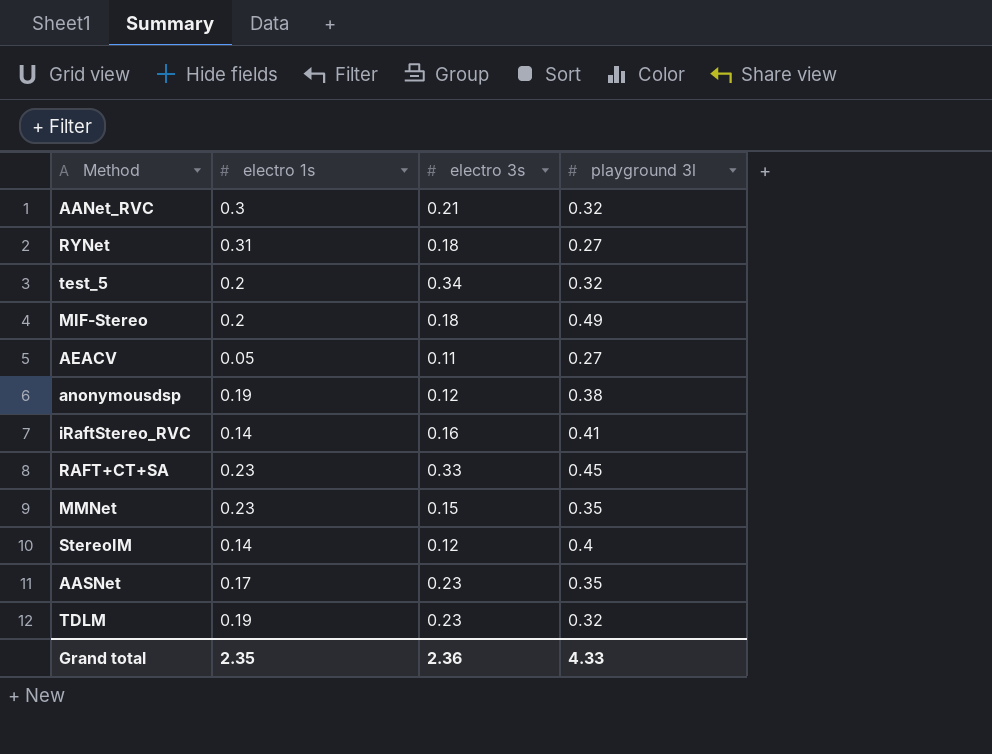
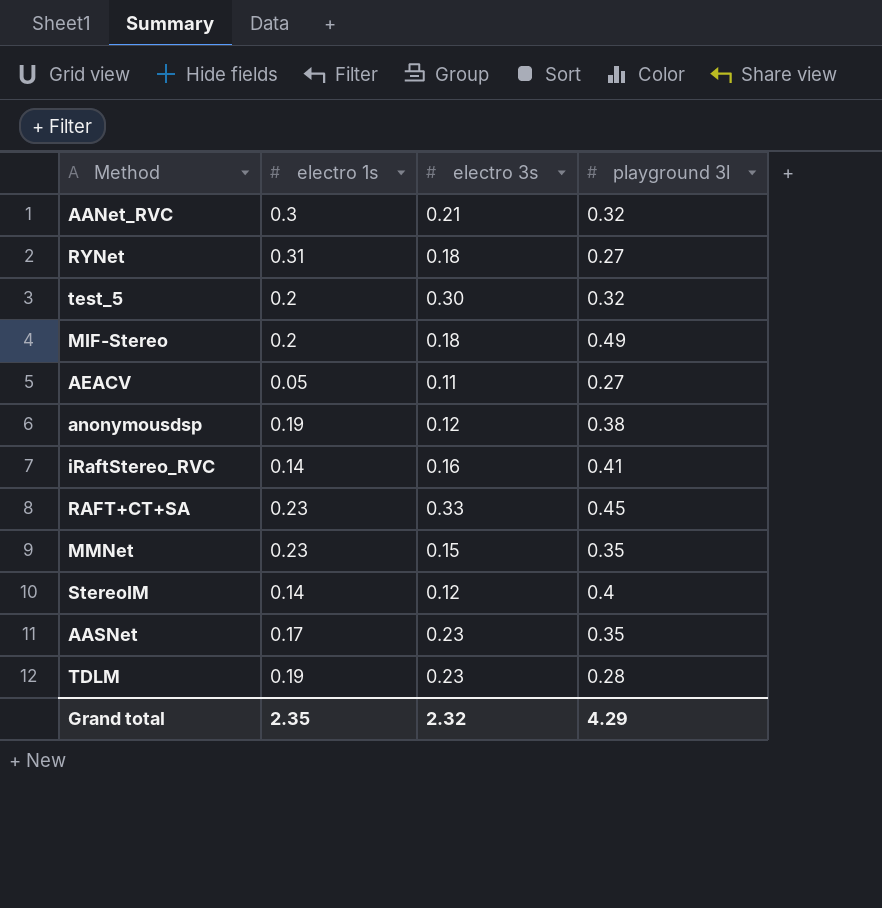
test_5 | electro 3s: 0.34 -> 0.30
TDLM | playground 3l: 0.32 -> 0.28
Grand total | electro 3s: 2.36 -> 2.32
Grand total | playground 3l: 4.33 -> 4.29

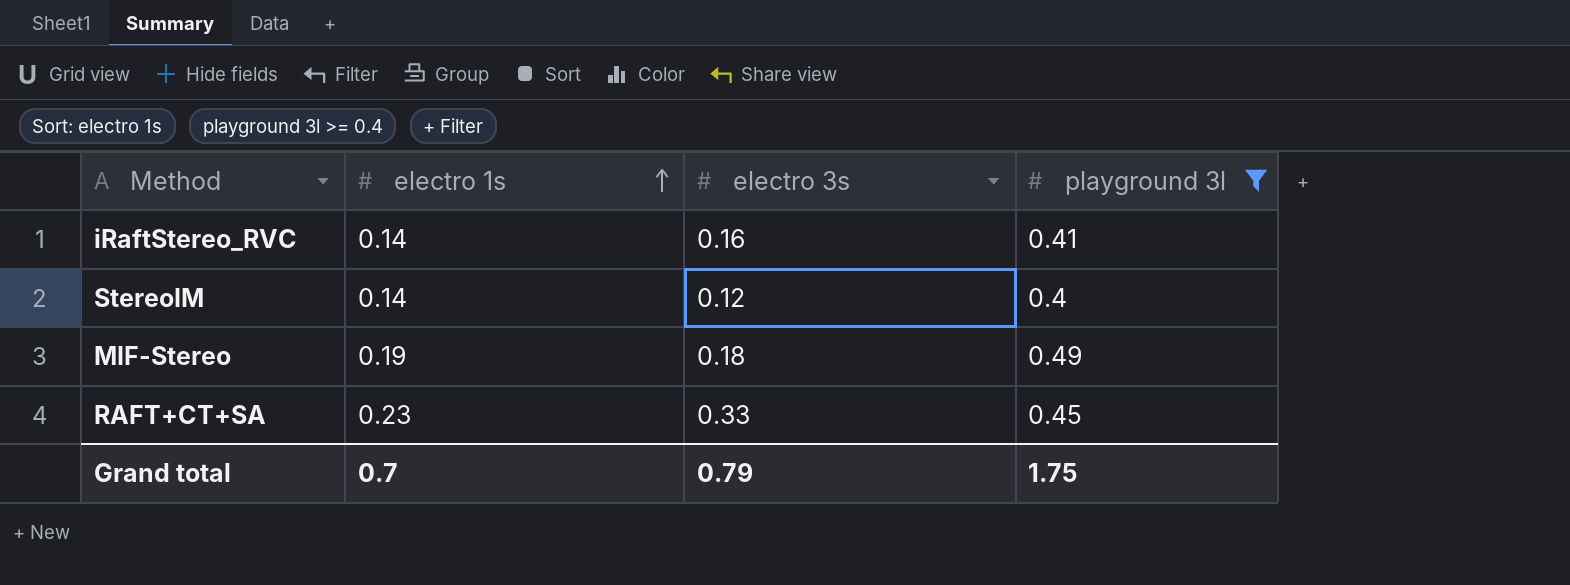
filter: none -> playground 3l >= 0.4
row order: none -> electro 1s ascending
MIF-Stereo | electro 1s: 0.2 -> 0.19
Grand total | electro 1s: 2.35 -> 0.7
Grand total | electro 3s: 2.32 -> 0.79
Grand total | playground 3l: 4.29 -> 1.75

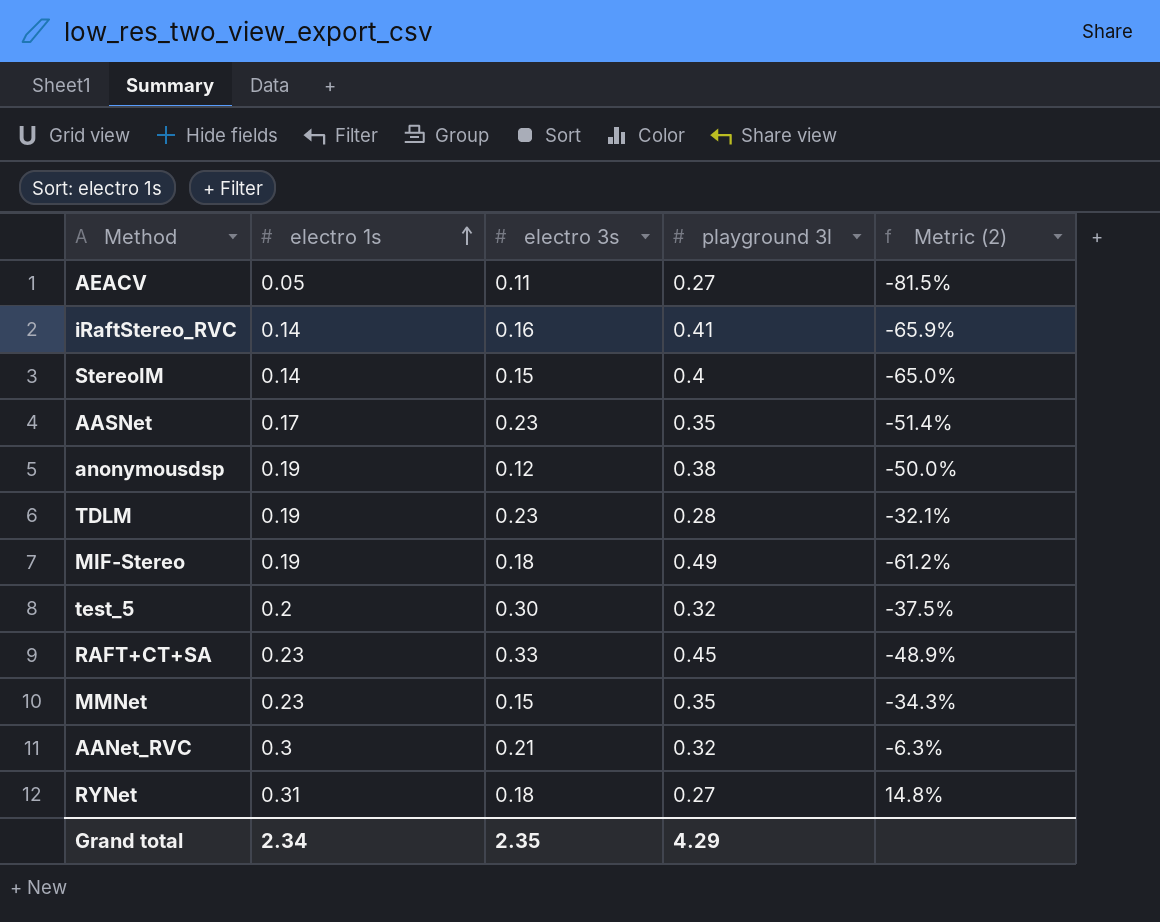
filter: playground 3l >= 0.4 -> none
column Metric (2) | formula: none -> ([electro 1s] - [playground 3l]) / [playground 3l]
StereoIM | electro 3s: 0.12 -> 0.15
Grand total | electro 1s: 0.7 -> 2.34
Grand total | electro 3s: 0.79 -> 2.35
Grand total | playground 3l: 1.75 -> 4.29

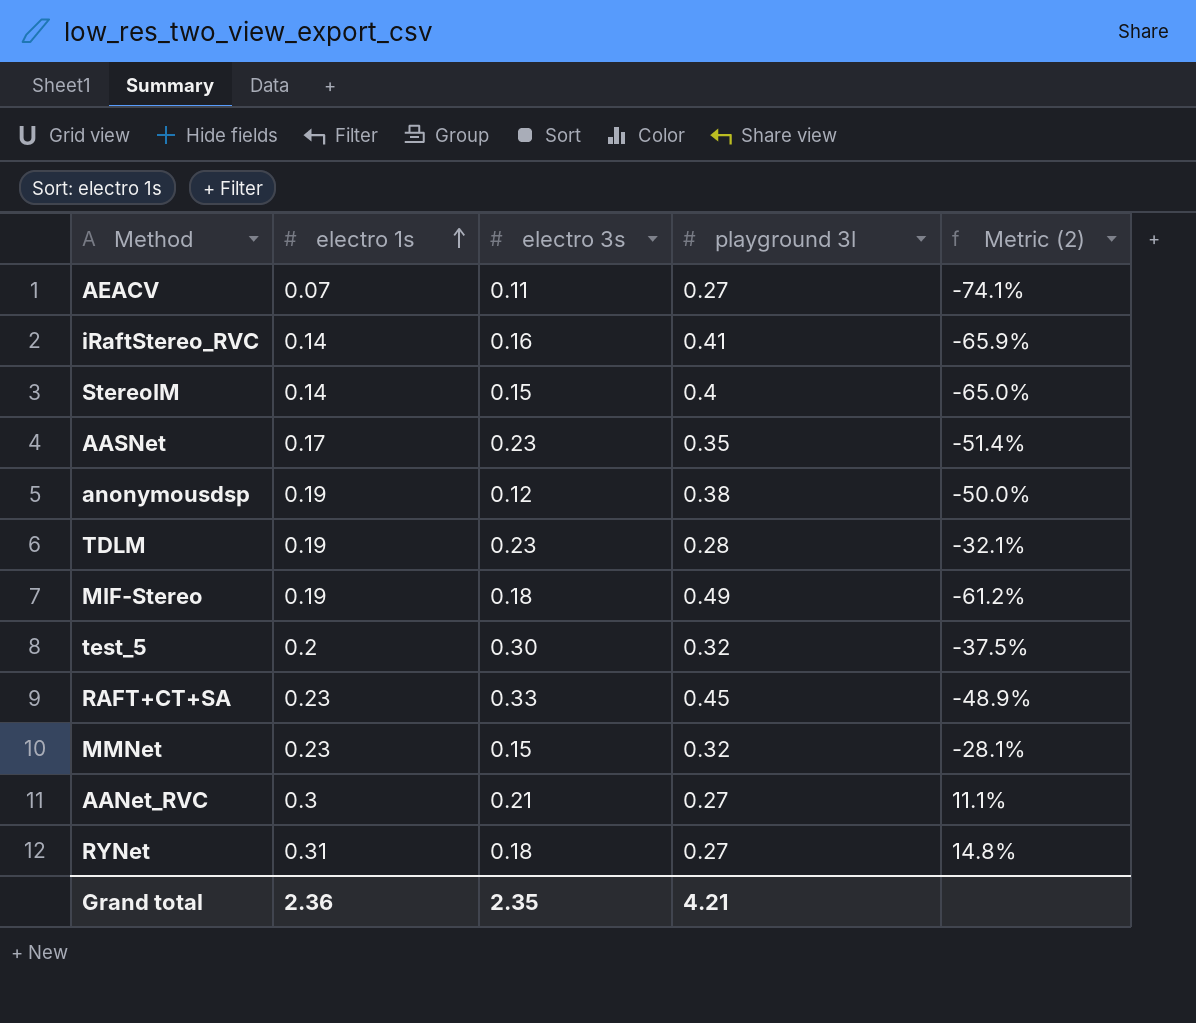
AEACV | electro 1s: 0.05 -> 0.07
AEACV | Metric (2): -81.5% -> -74.1%
MMNet | playground 3l: 0.35 -> 0.32
MMNet | Metric (2): -34.3% -> -28.1%
AANet_RVC | playground 3l: 0.32 -> 0.27
AANet_RVC | Metric (2): -6.3% -> 11.1%
Grand total | electro 1s: 2.34 -> 2.36
Grand total | playground 3l: 4.29 -> 4.21

